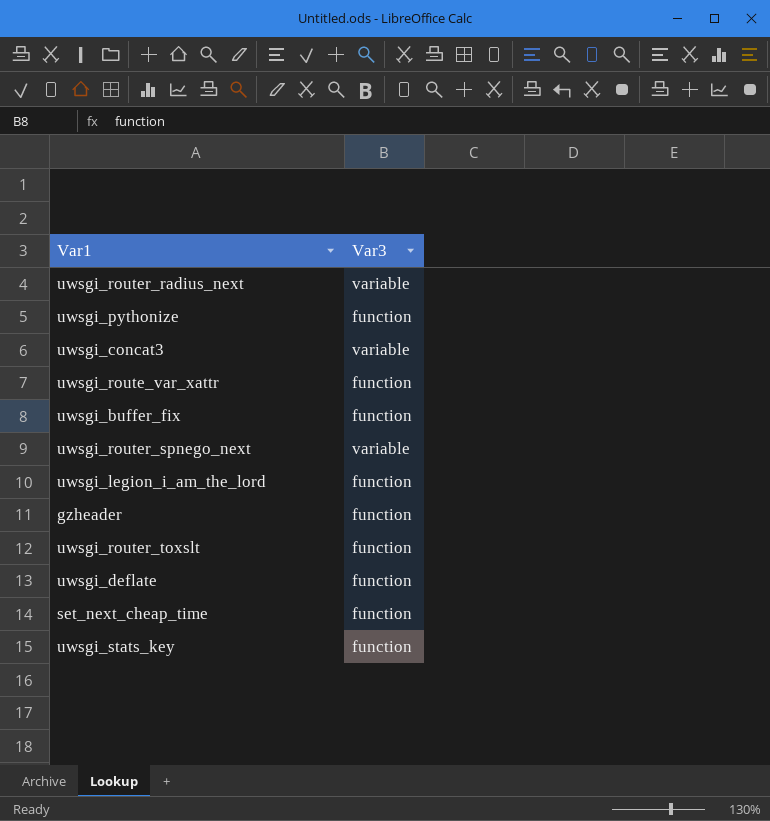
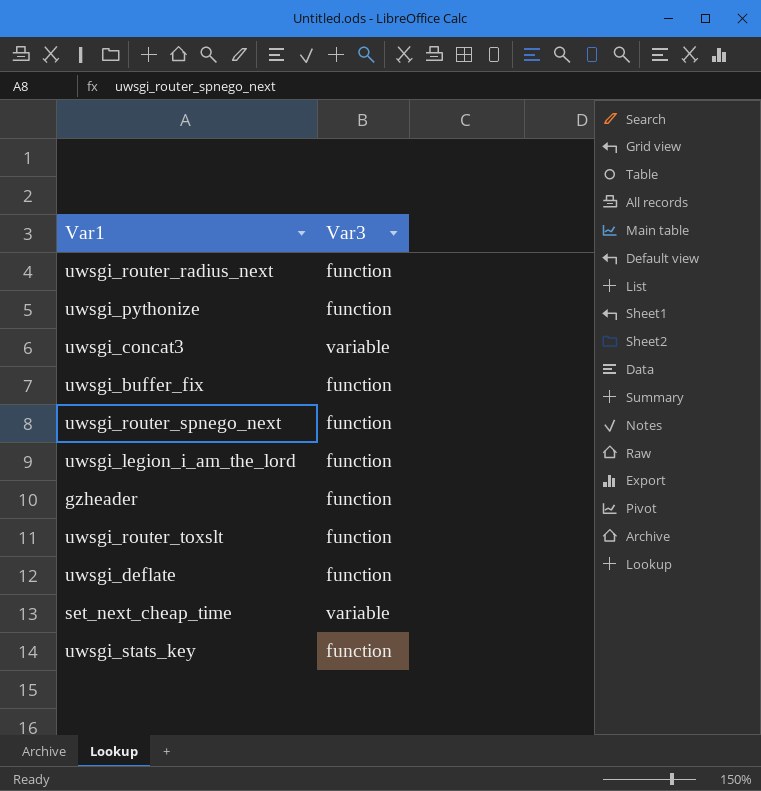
row uwsgi_route_var_xattr: function -> none
uwsgi_router_radius_next | Var3: variable -> function
uwsgi_router_spnego_next | Var3: variable -> function
set_next_cheap_time | Var3: function -> variable

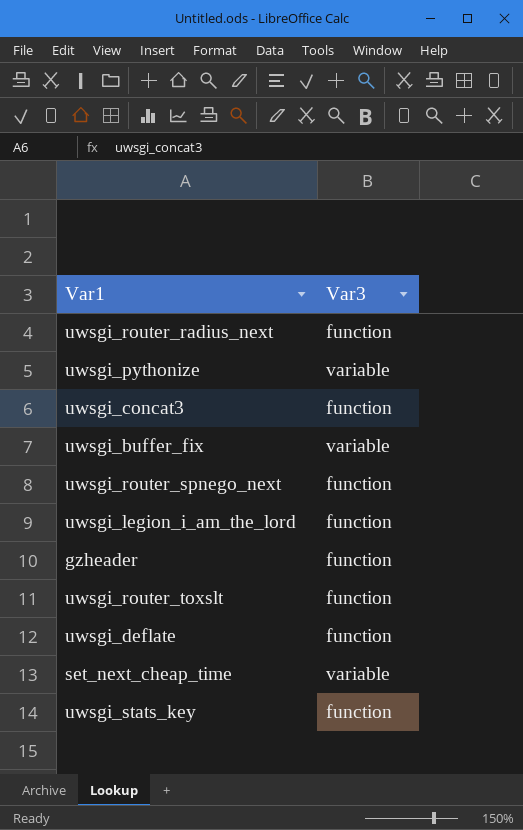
uwsgi_pythonize | Var3: function -> variable
uwsgi_concat3 | Var3: variable -> function
uwsgi_buffer_fix | Var3: function -> variable

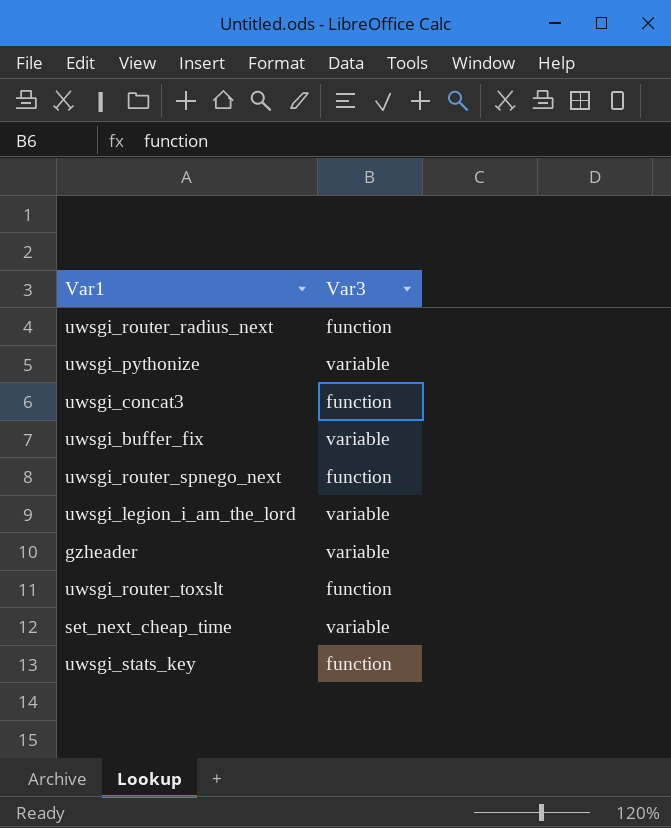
row uwsgi_deflate: function -> none
uwsgi_legion_i_am_the_lord | Var3: function -> variable
gzheader | Var3: function -> variable

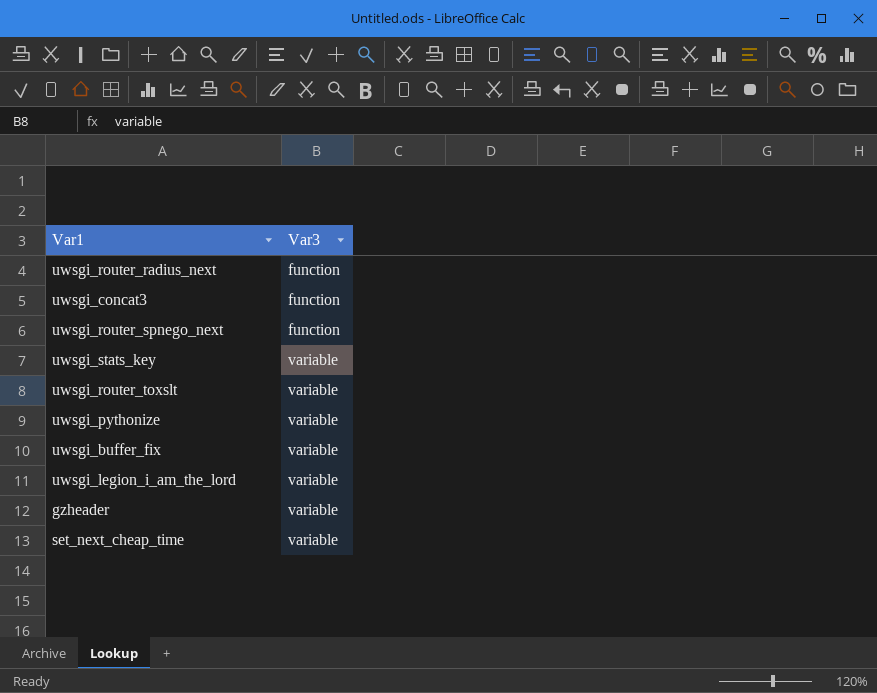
row order: none -> Var3 ascending
uwsgi_stats_key | Var3: function -> variable
uwsgi_router_toxslt | Var3: function -> variable

